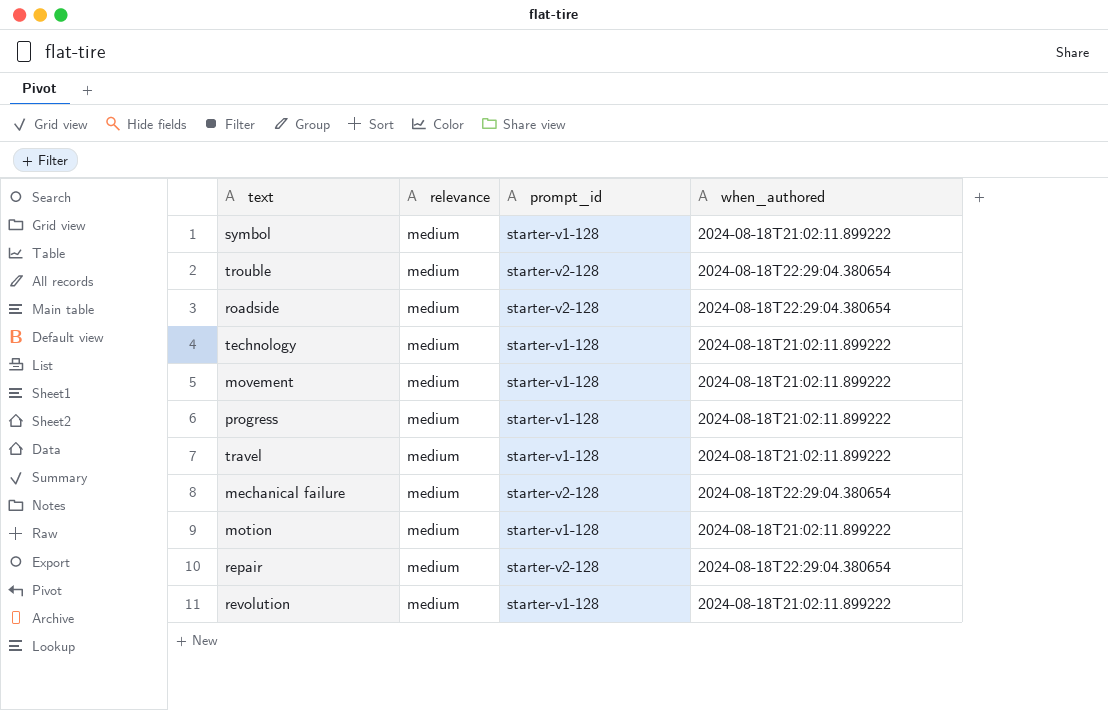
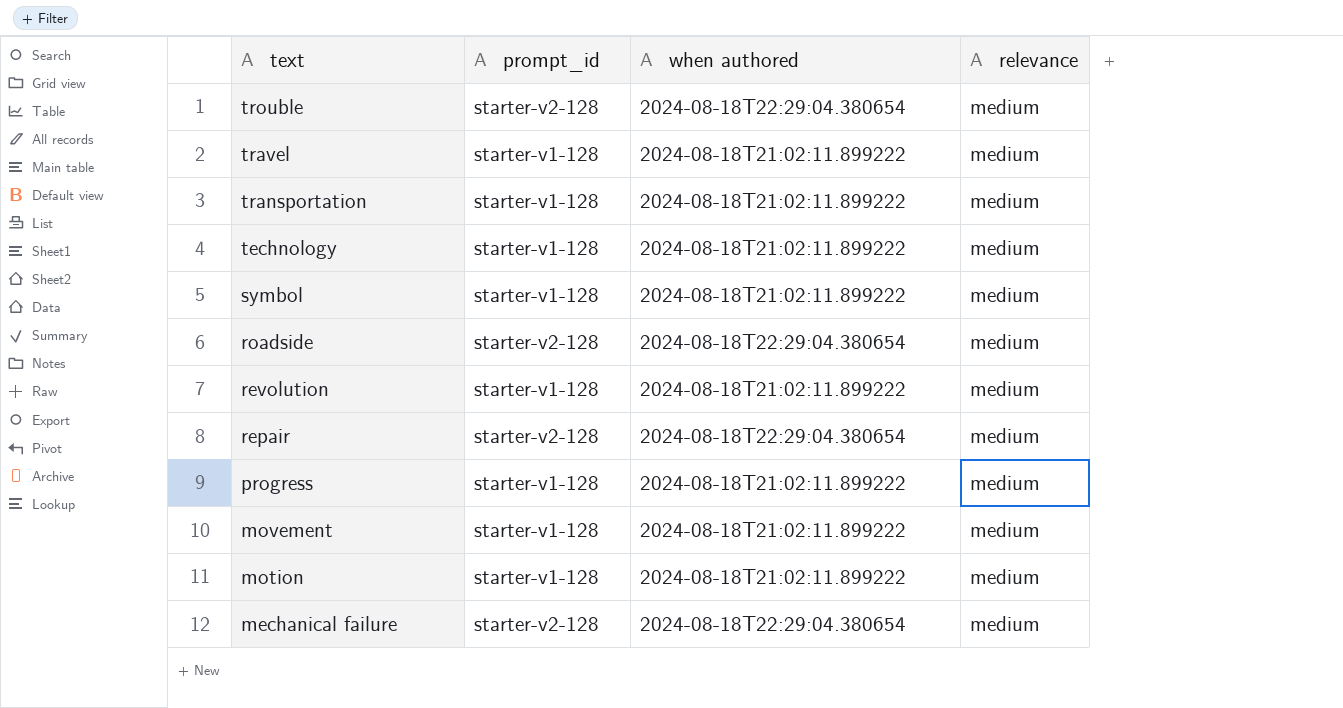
row order: none -> text descending
column name: when_authored -> when authored
column relevance | position: 2 -> 4
row transportation: none -> starter-v1-128 | 2024-08-18T21:02:11.899222 | medium

